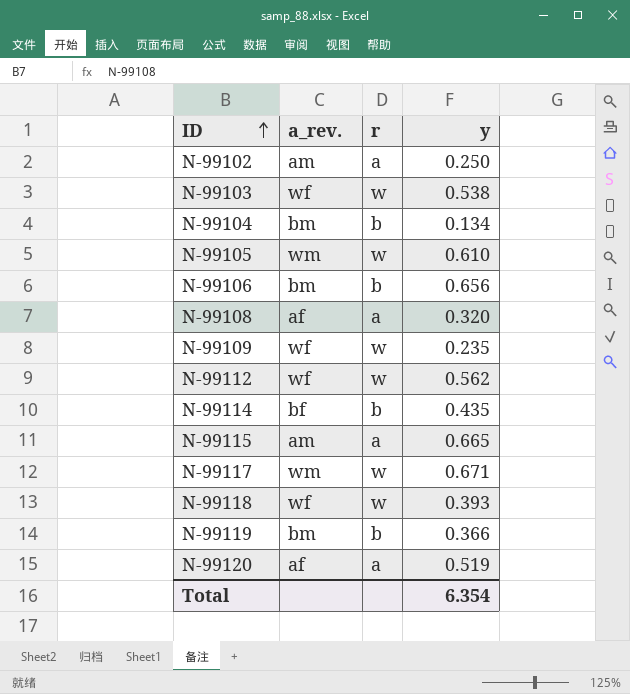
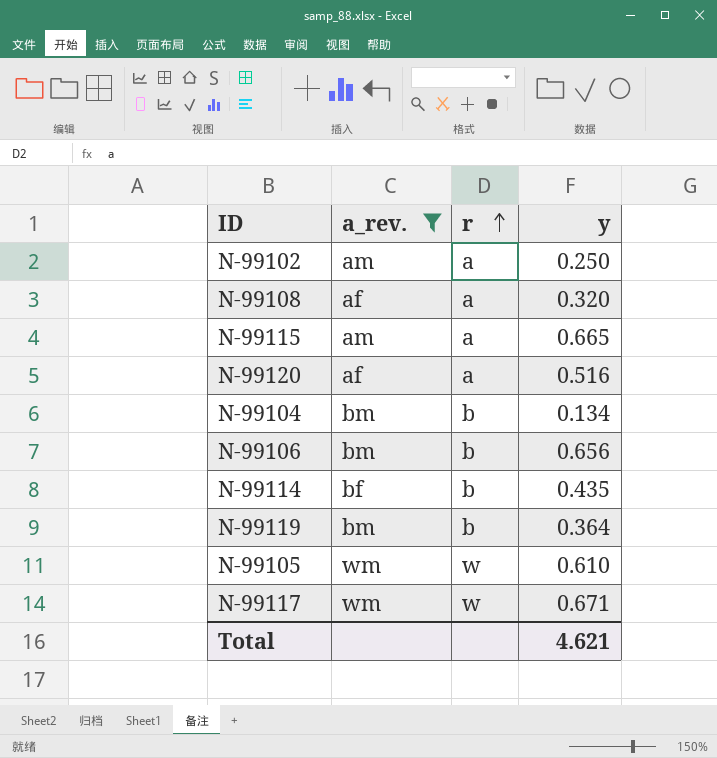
filter: none -> a_rev. != wf
row order: ID ascending -> r ascending
N-99120 | y: 0.519 -> 0.516
N-99119 | y: 0.366 -> 0.364
Total | y: 6.354 -> 4.621

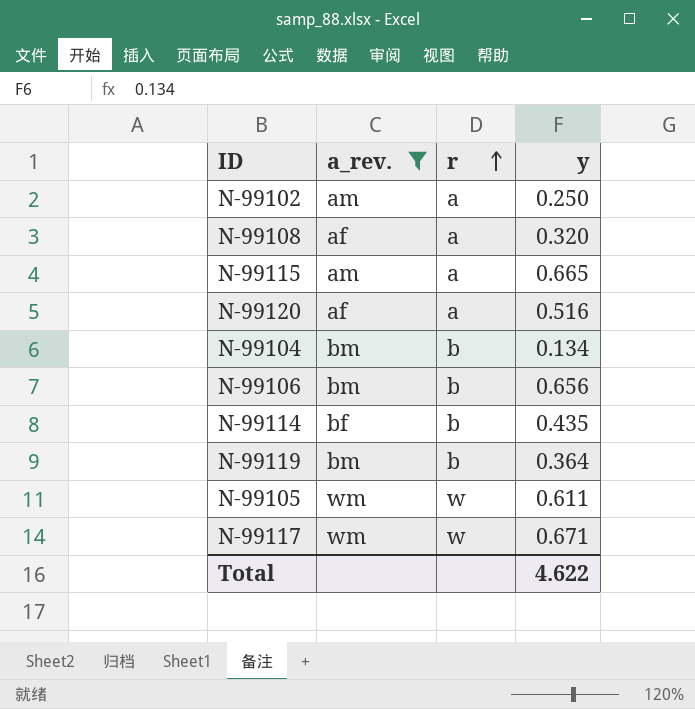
N-99105 | y: 0.610 -> 0.611
Total | y: 4.621 -> 4.622

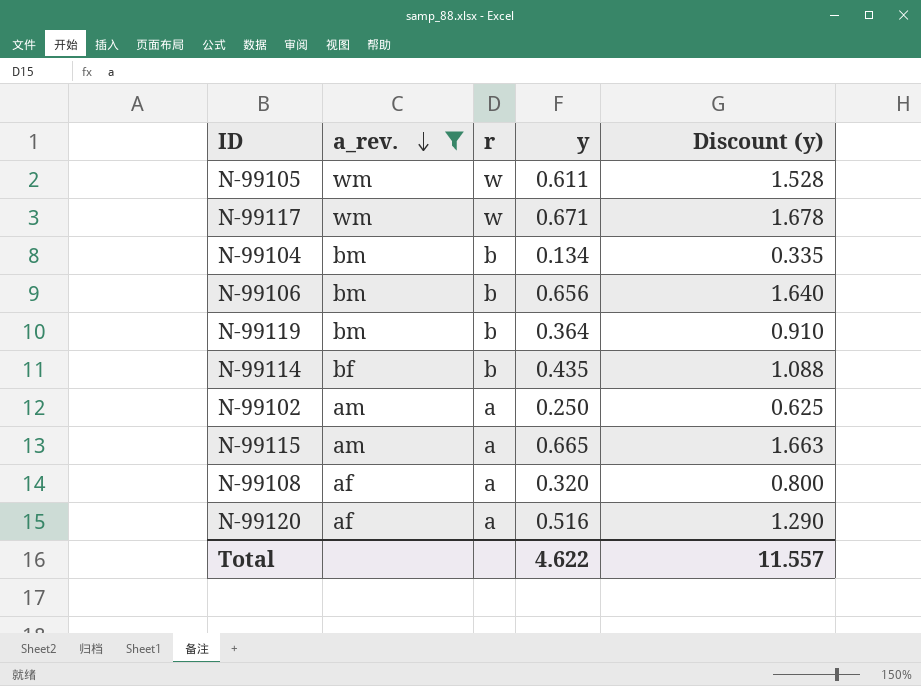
row order: r ascending -> a_rev. descending
column Discount (y) | formula: none -> [y] * 2.5

